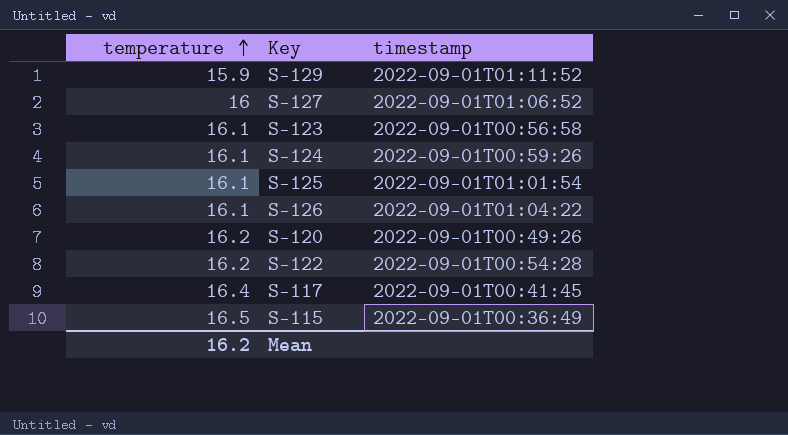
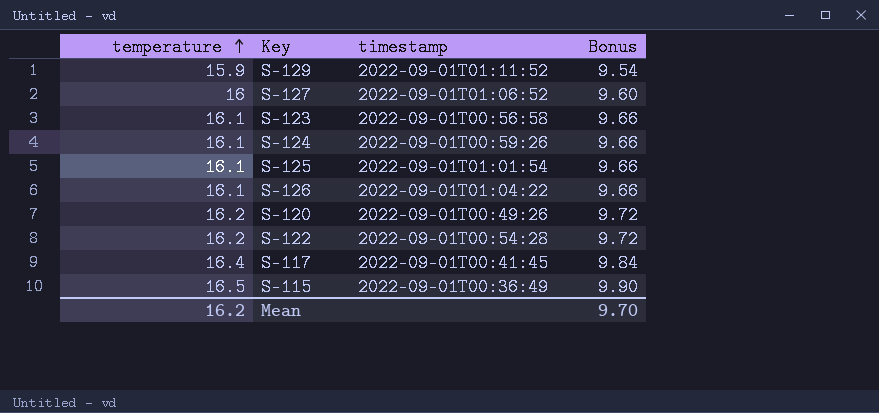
column Bonus | formula: none -> [temperature] * 0.6

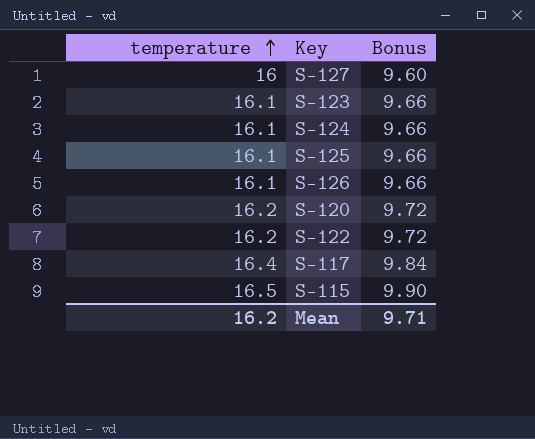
column timestamp | position: 3 -> none
row S-129: 15.9 | 2022-09-01T01:11:52 | 9.54 -> none
Mean | Bonus: 9.70 -> 9.71

